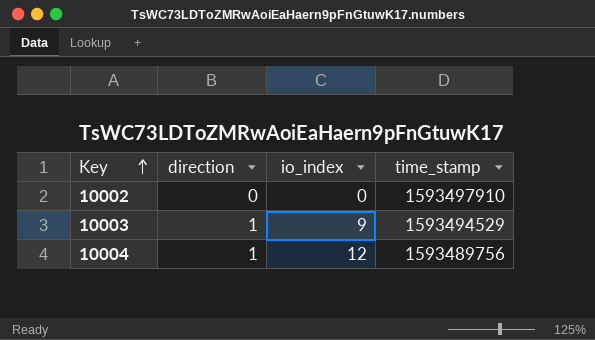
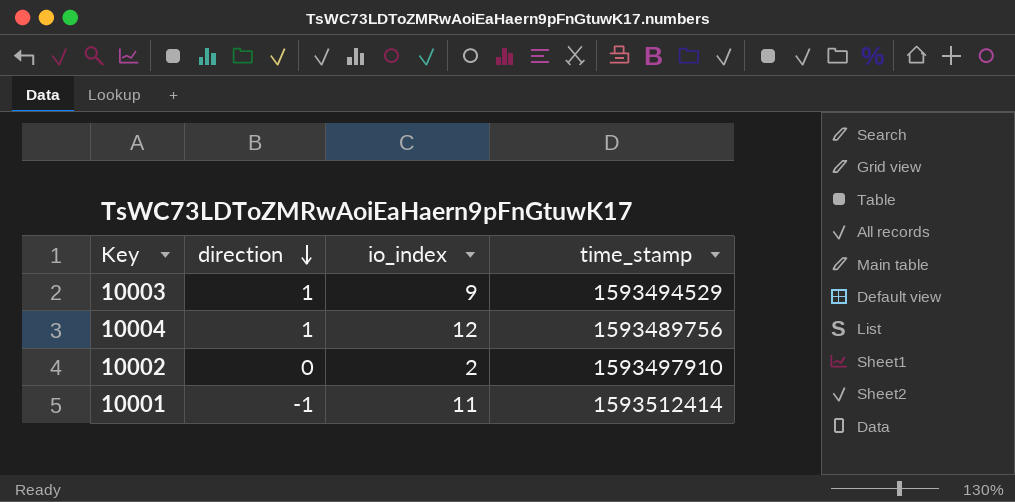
row order: Key ascending -> direction descending
10002 | io_index: 0 -> 2
row 10001: none -> -1 | 11 | 1593512414

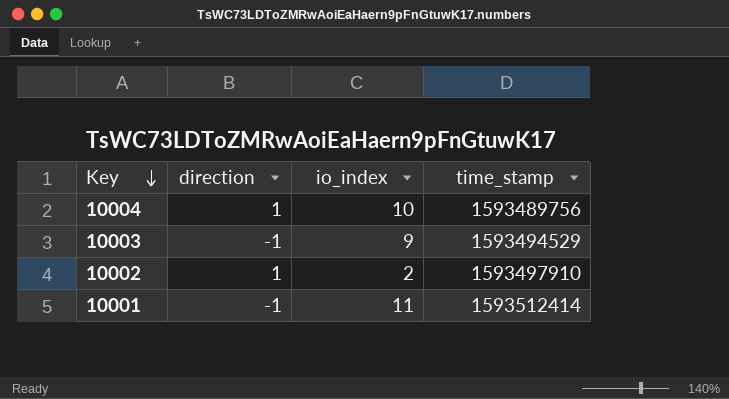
row order: direction descending -> Key descending
10004 | io_index: 12 -> 10
10003 | direction: 1 -> -1
10002 | direction: 0 -> 1

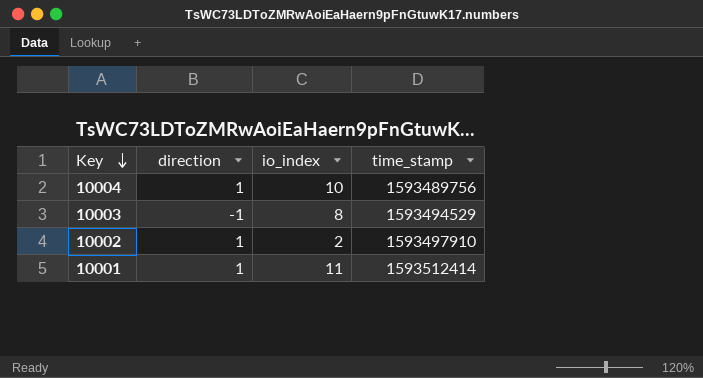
10003 | io_index: 9 -> 8
10001 | direction: -1 -> 1

